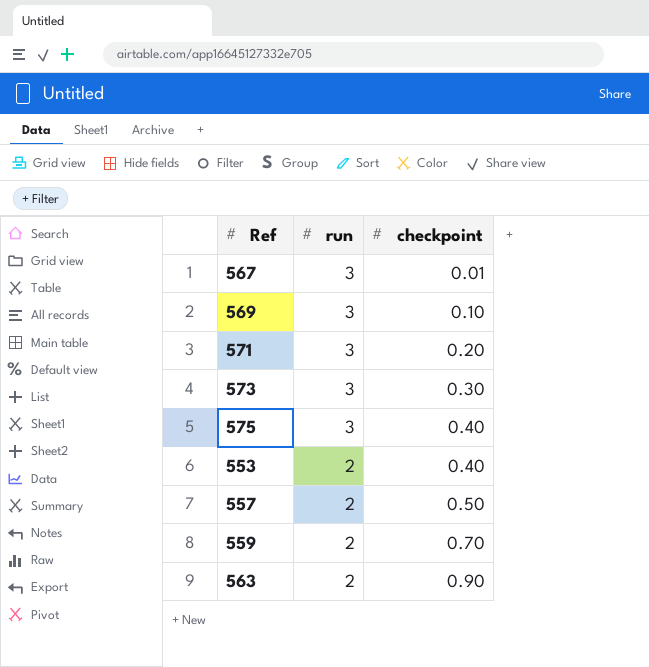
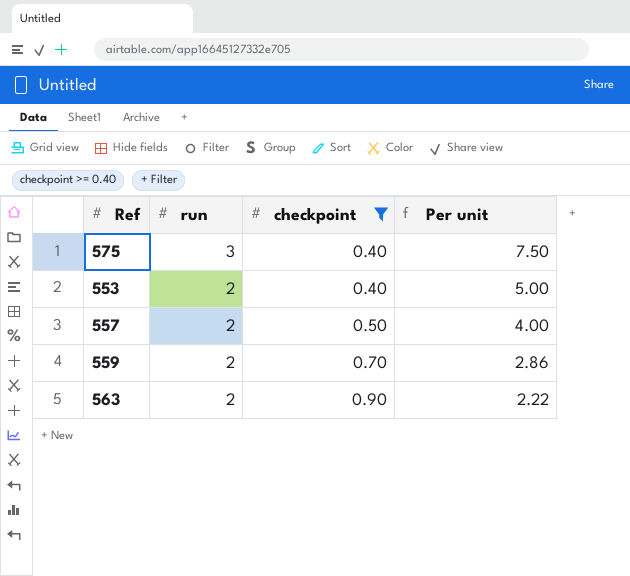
filter: none -> checkpoint >= 0.40
column Per unit | formula: none -> [run] / [checkpoint]

